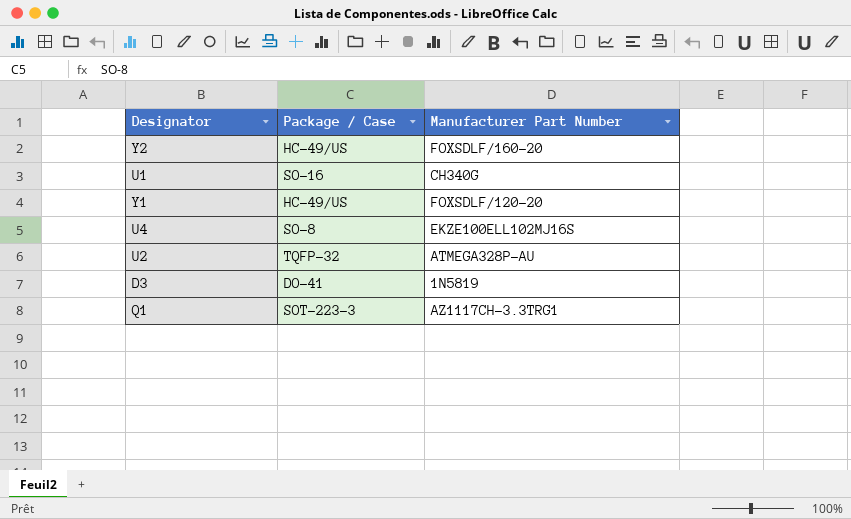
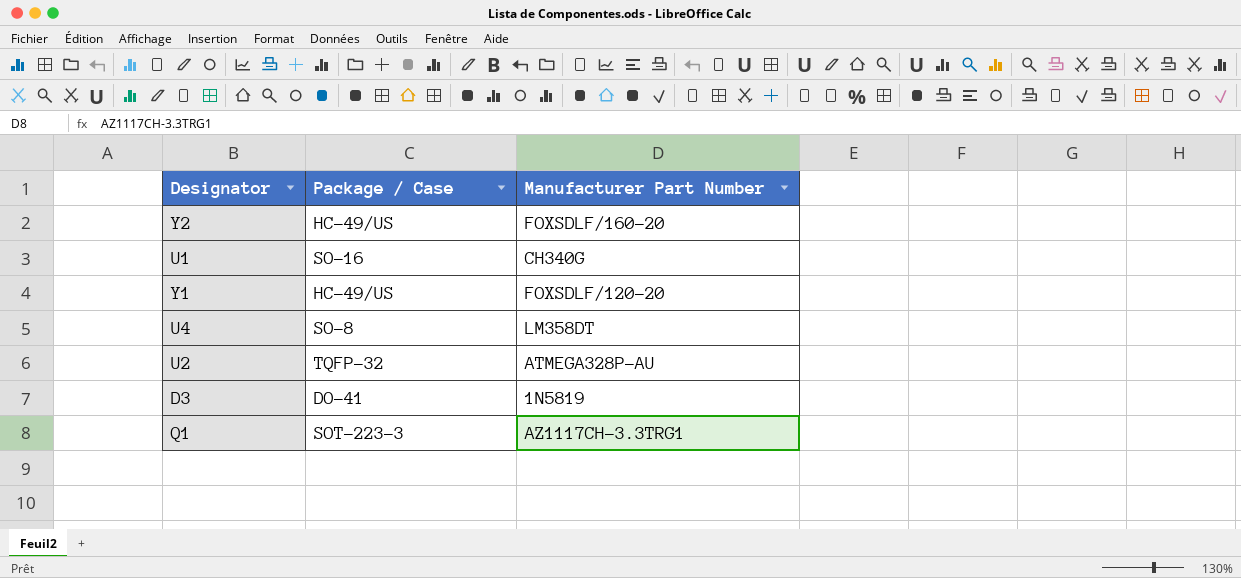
U4 | Manufacturer Part Number: EKZE100ELL102MJ16S -> LM358DT

